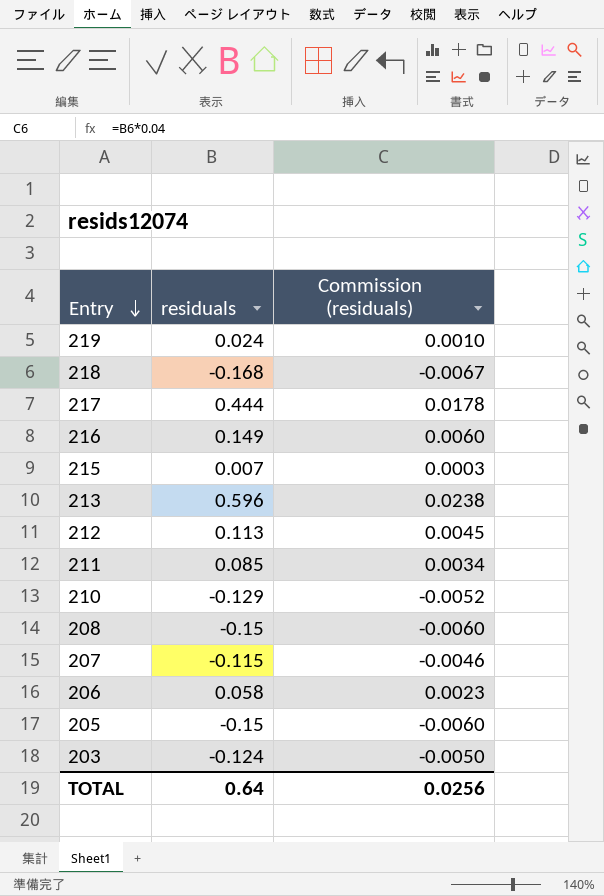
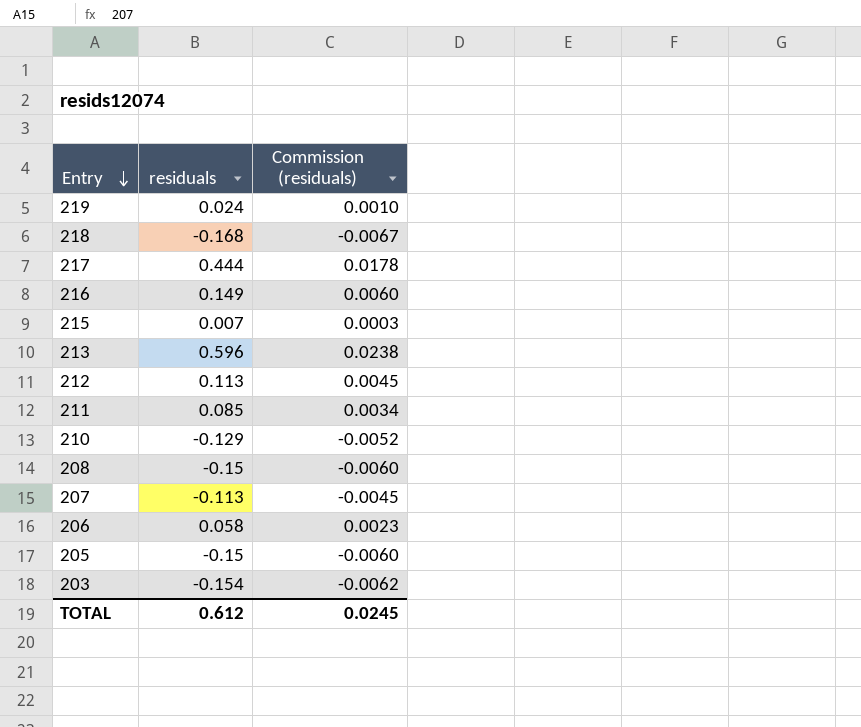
207 | residuals: -0.115 -> -0.113
207 | Commission (residuals): -0.0046 -> -0.0045
203 | residuals: -0.124 -> -0.154
203 | Commission (residuals): -0.0050 -> -0.0062
TOTAL | residuals: 0.64 -> 0.612
TOTAL | Commission (residuals): 0.0256 -> 0.0245

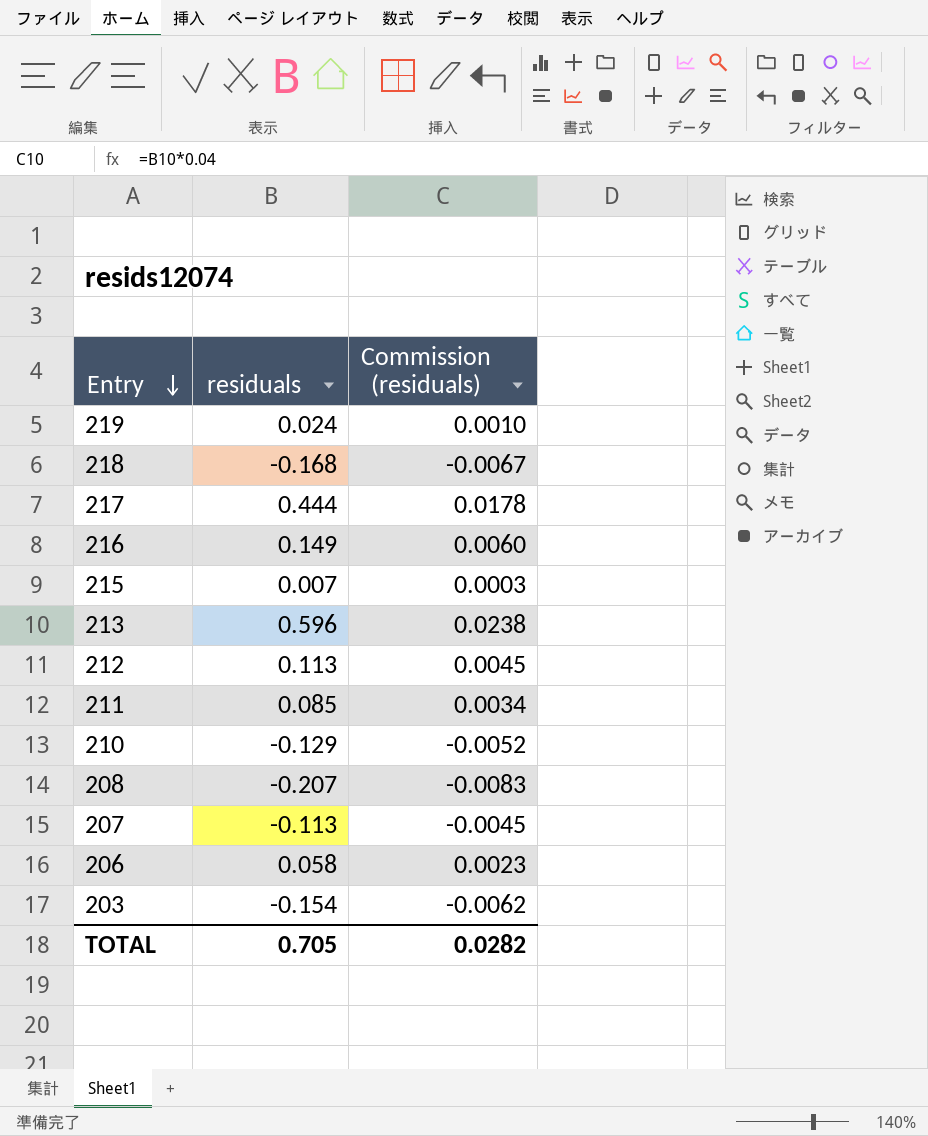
row 205: -0.15 | -0.0060 -> none
208 | residuals: -0.15 -> -0.207
208 | Commission (residuals): -0.0060 -> -0.0083
TOTAL | residuals: 0.612 -> 0.705
TOTAL | Commission (residuals): 0.0245 -> 0.0282

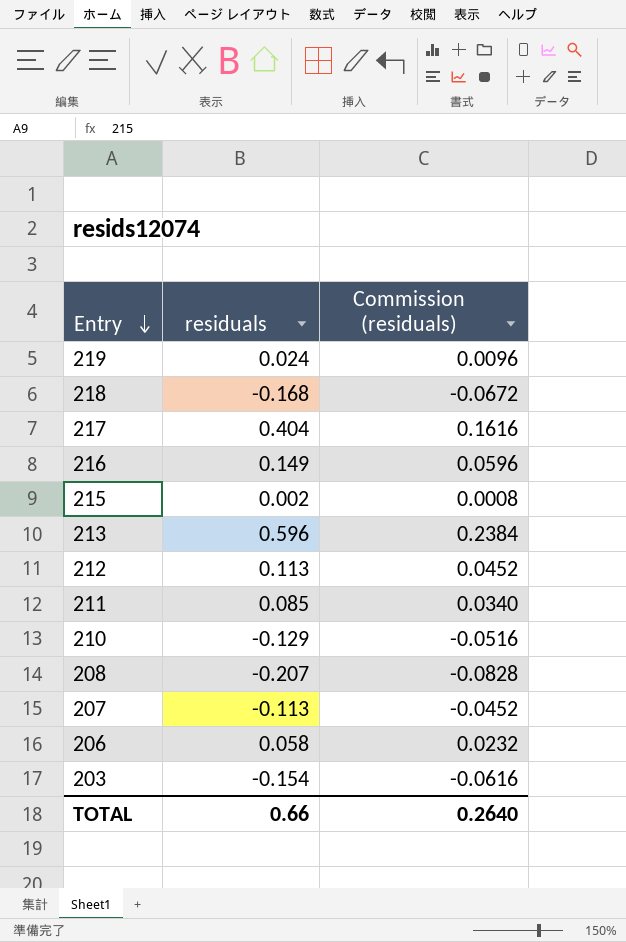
column Commission (residuals) | formula: [residuals] * 0.04 -> [residuals] * 0.4
217 | residuals: 0.444 -> 0.404
215 | residuals: 0.007 -> 0.002
TOTAL | residuals: 0.705 -> 0.66
TOTAL | Commission (residuals): 0.0282 -> 0.2640

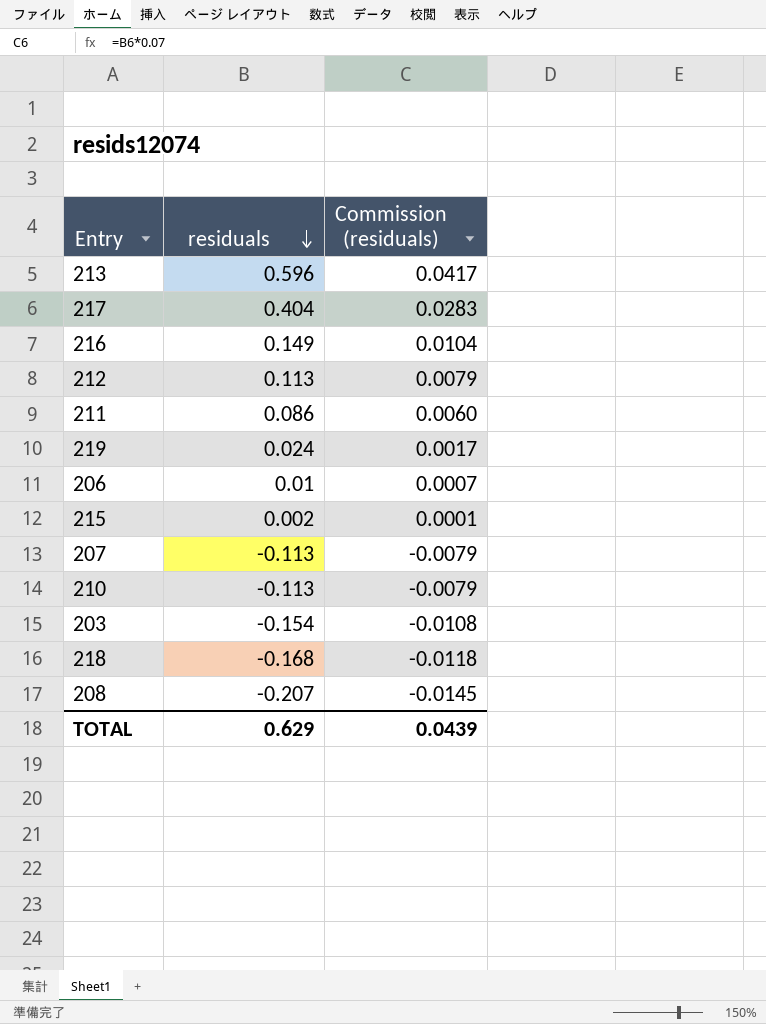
row order: Entry descending -> residuals descending
column Commission (residuals) | formula: [residuals] * 0.4 -> [residuals] * 0.07
211 | residuals: 0.085 -> 0.086
206 | residuals: 0.058 -> 0.01
210 | residuals: -0.129 -> -0.113
TOTAL | residuals: 0.66 -> 0.629
TOTAL | Commission (residuals): 0.2640 -> 0.0439

